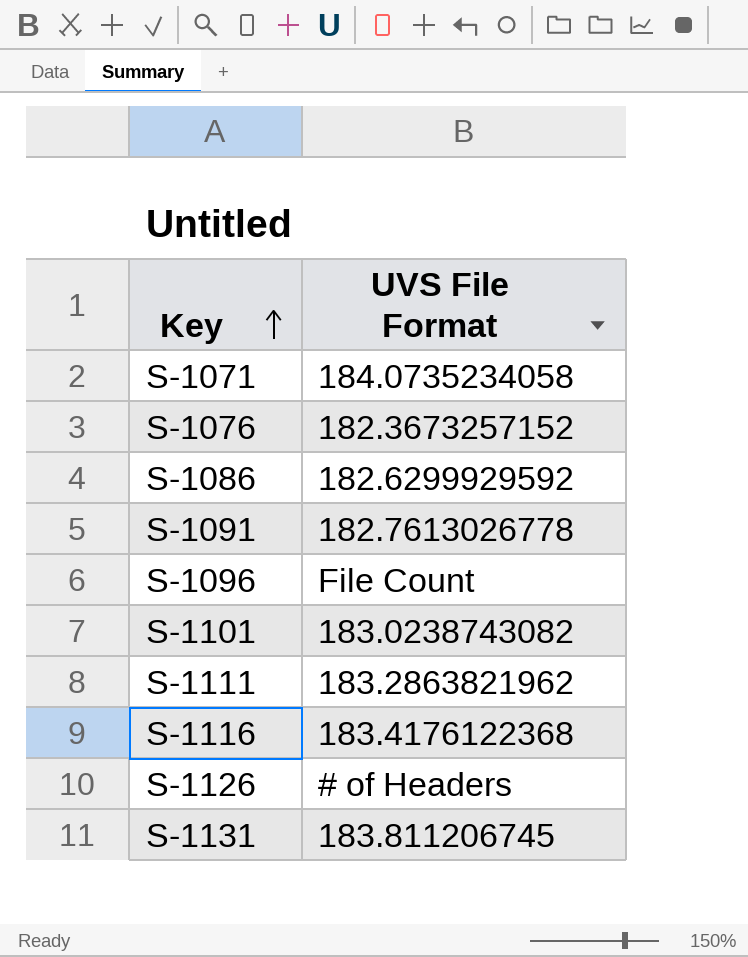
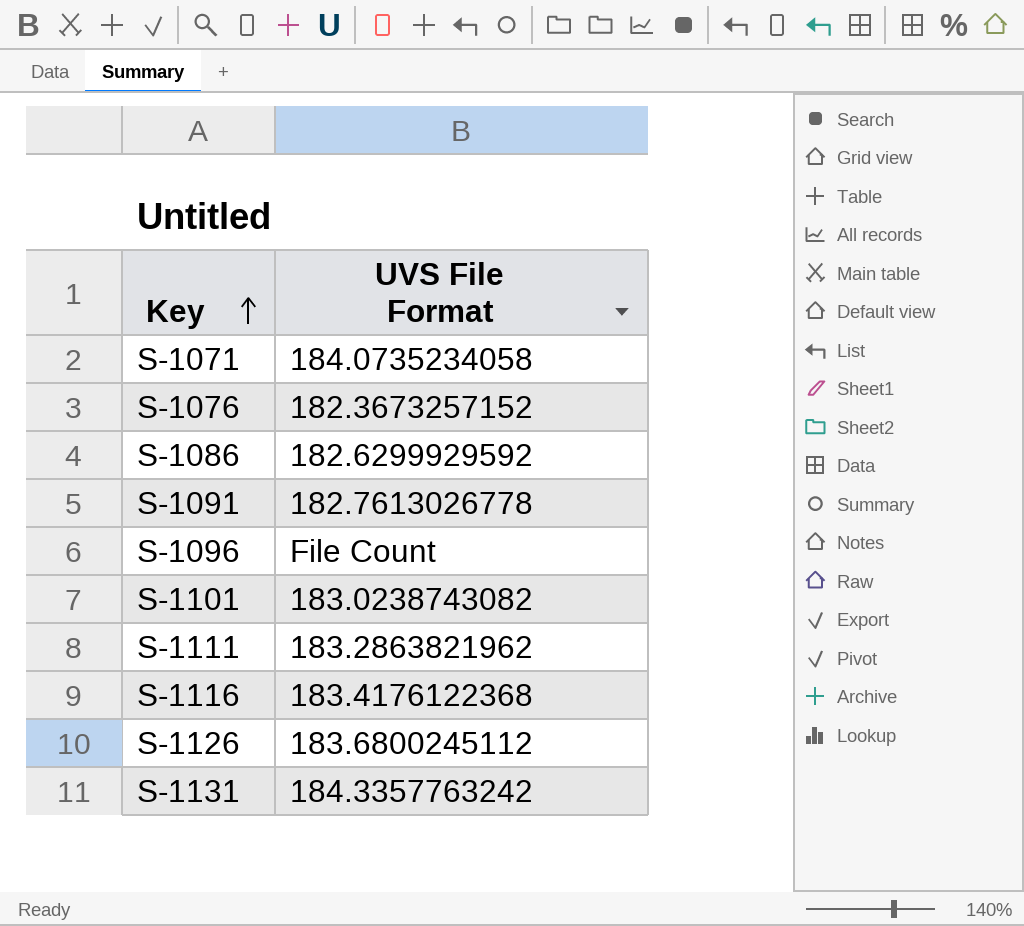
S-1126 | UVS File Format: # of Headers -> 183.6800245112
S-1131 | UVS File Format: 183.811206745 -> 184.3357763242

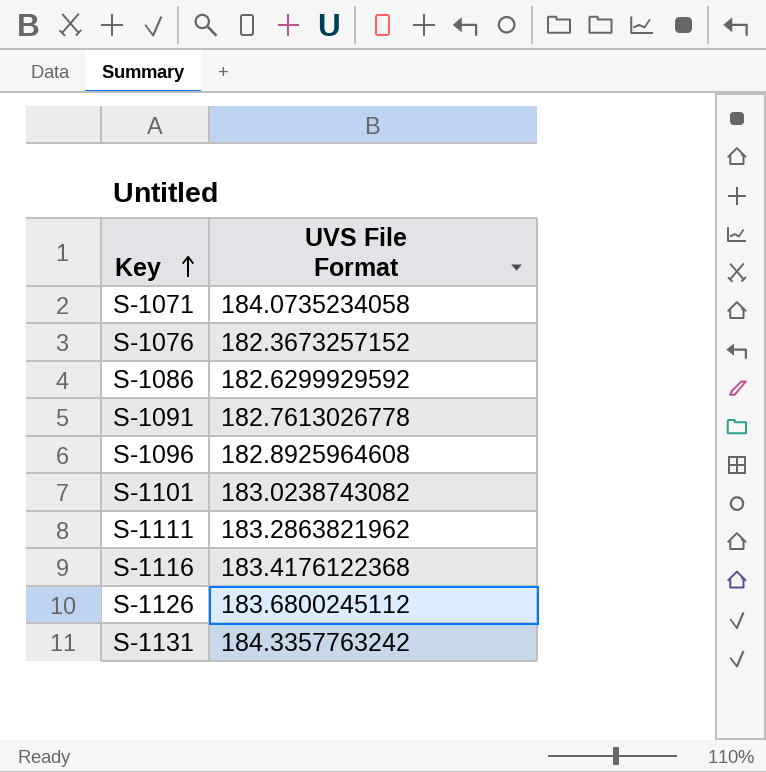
S-1096 | UVS File Format: File Count -> 182.8925964608

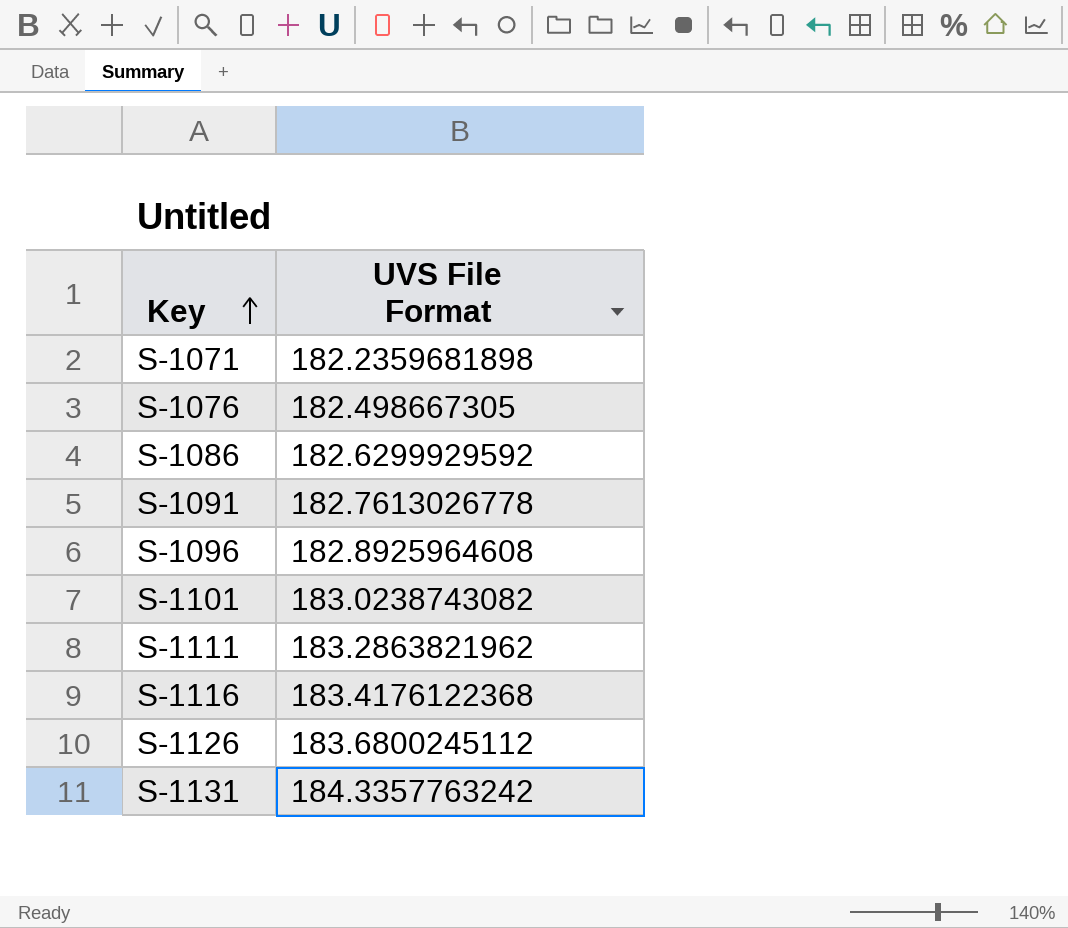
S-1071 | UVS File Format: 184.0735234058 -> 182.2359681898
S-1076 | UVS File Format: 182.3673257152 -> 182.498667305

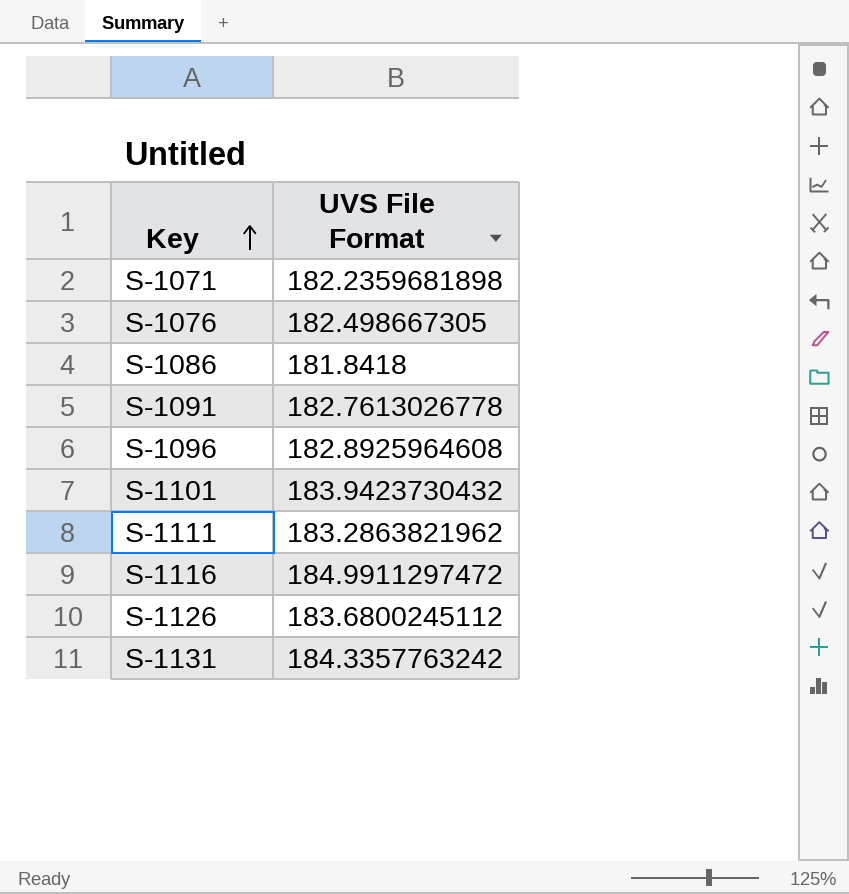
S-1086 | UVS File Format: 182.6299929592 -> 181.8418
S-1101 | UVS File Format: 183.0238743082 -> 183.9423730432
S-1116 | UVS File Format: 183.4176122368 -> 184.9911297472

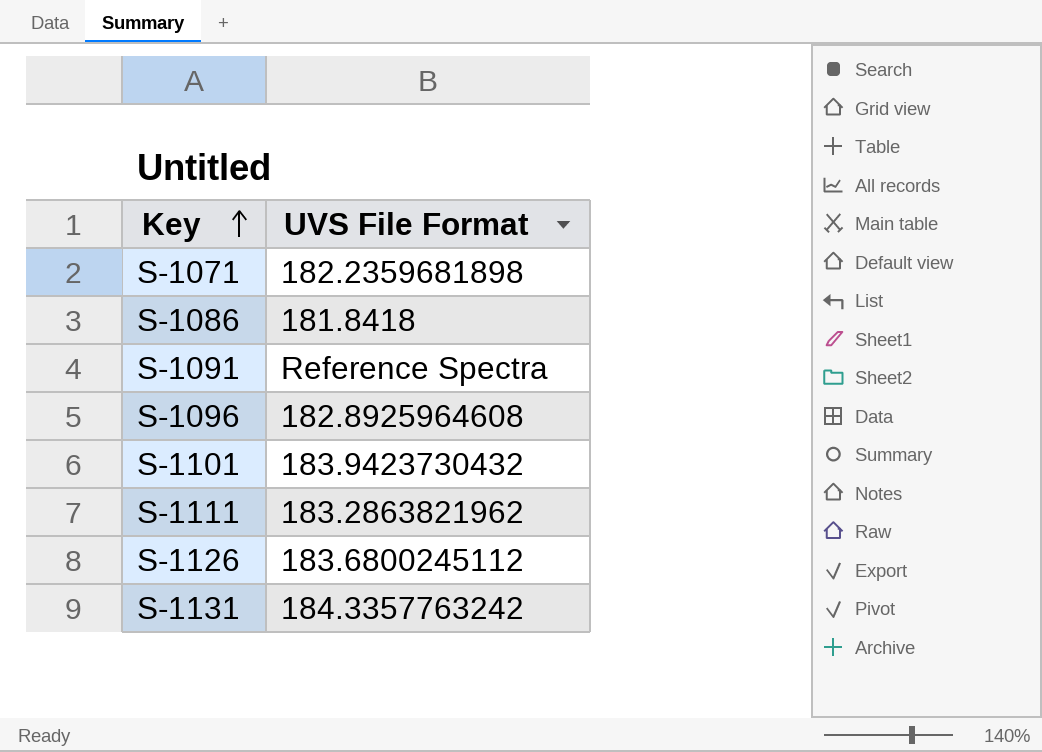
row S-1076: 182.498667305 -> none
row S-1116: 184.9911297472 -> none
S-1091 | UVS File Format: 182.7613026778 -> Reference Spectra

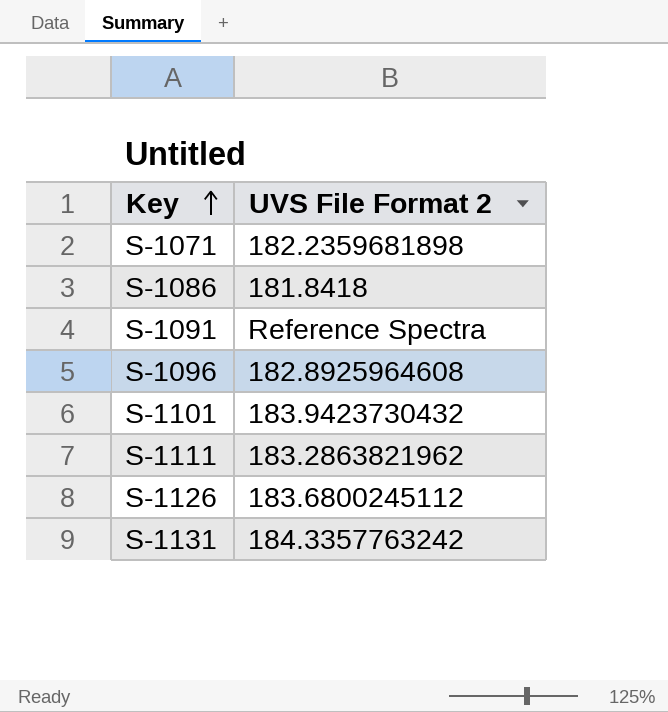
column name: UVS File Format -> UVS File Format 2

